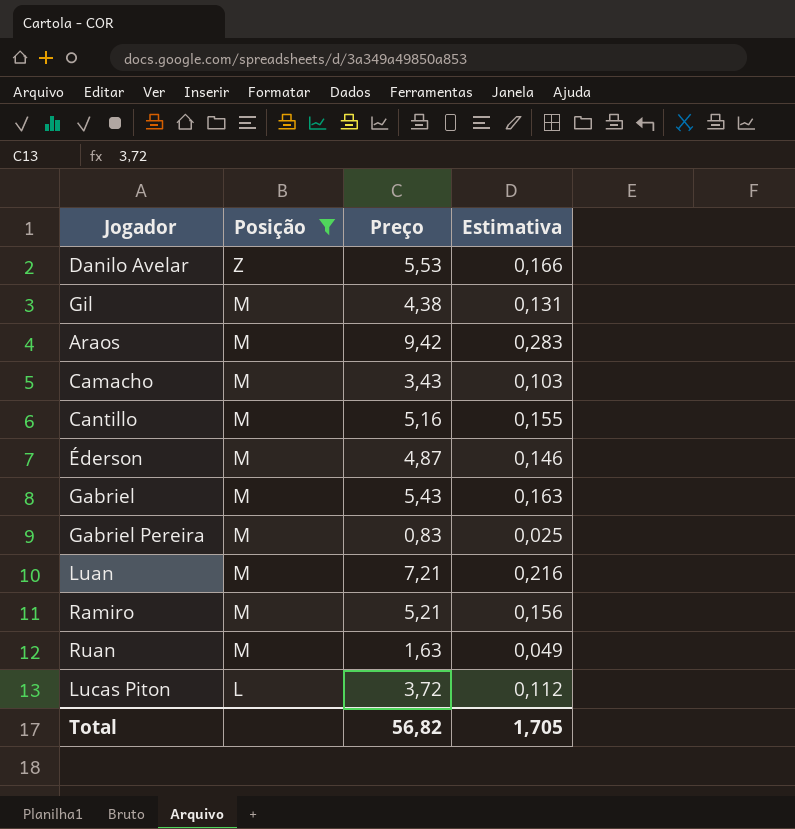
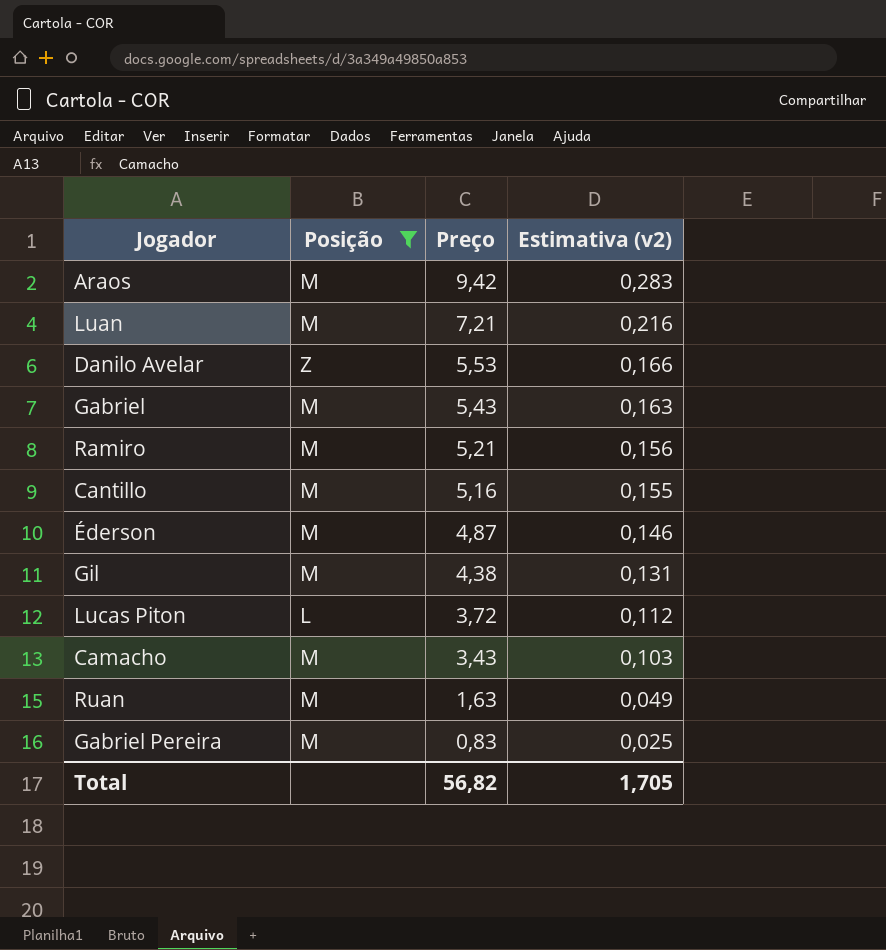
row order: Posição descending -> Preço descending
column name: Estimativa -> Estimativa (v2)

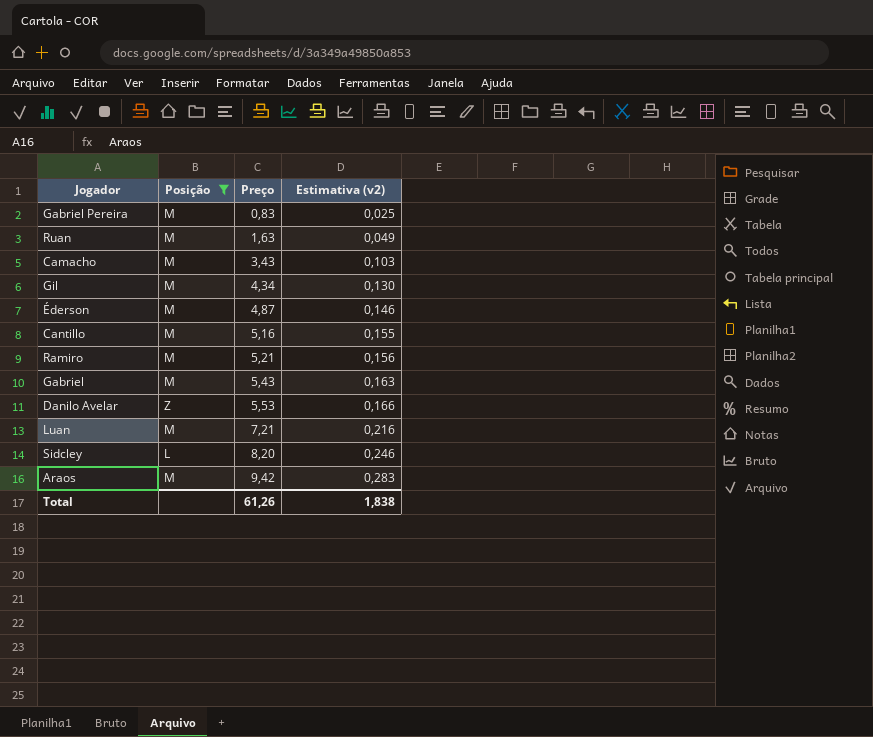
row order: Preço descending -> Preço ascending
row Lucas Piton: L | 3,72 | 0,112 -> none
Gil | Preço: 4,38 -> 4,34
Gil | Estimativa (v2): 0,131 -> 0,130
row Sidcley: none -> L | 8,20 | 0,246
Total | Preço: 56,82 -> 61,26
Total | Estimativa (v2): 1,705 -> 1,838

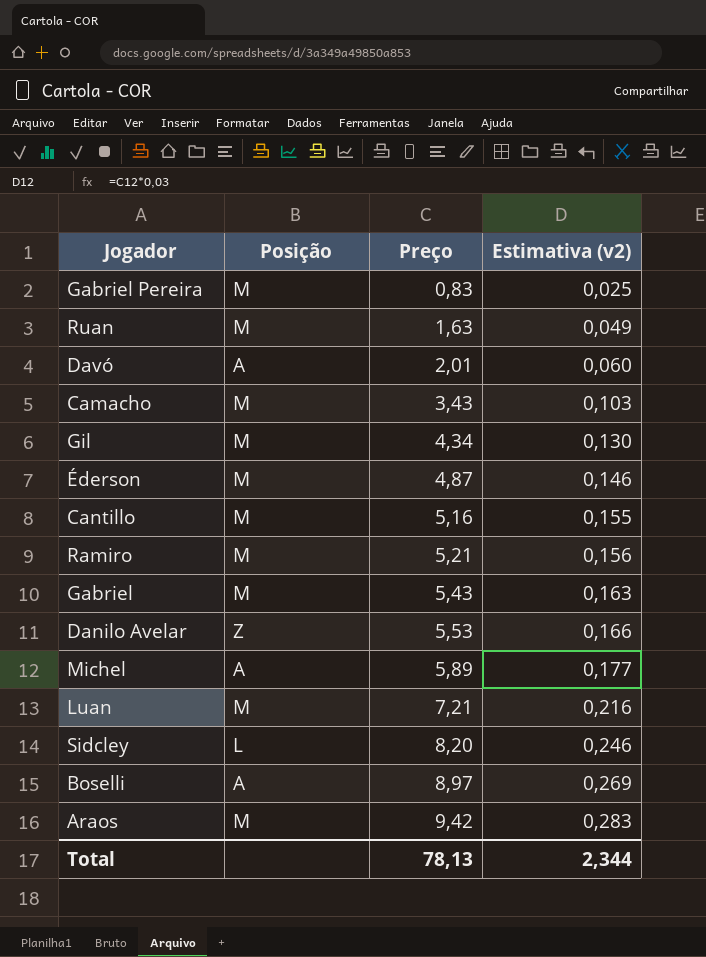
filter: Posição != A -> none
Total | Preço: 61,26 -> 78,13
Total | Estimativa (v2): 1,838 -> 2,344

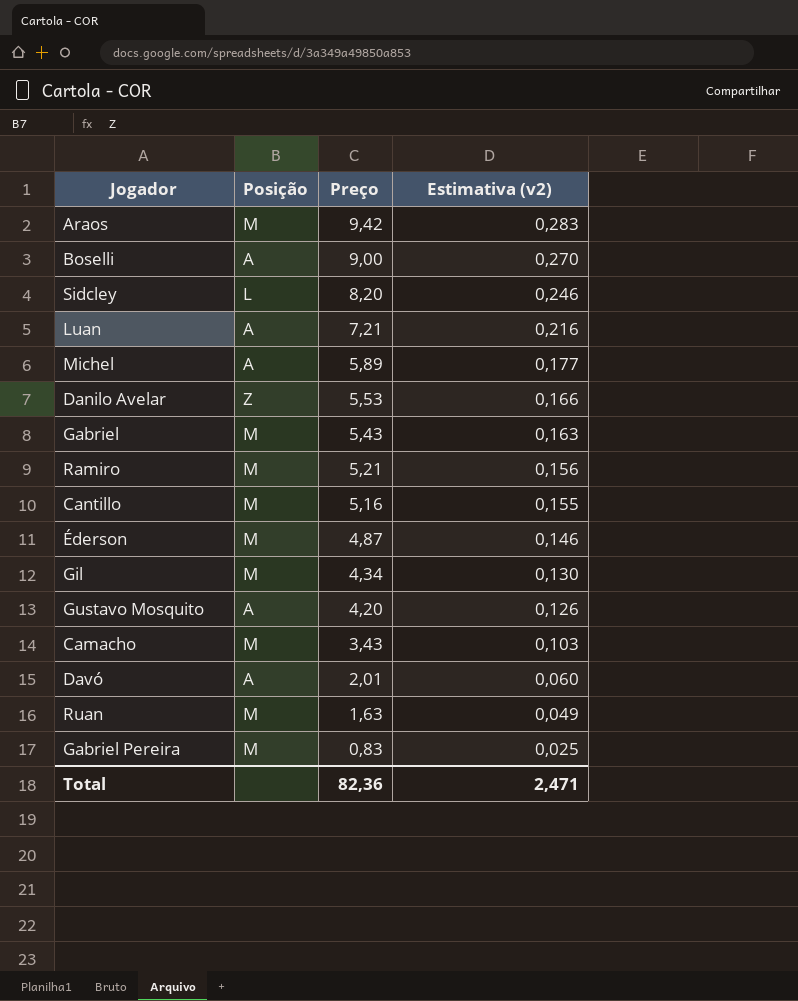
row order: Preço ascending -> Preço descending
Boselli | Preço: 8,97 -> 9,00
Boselli | Estimativa (v2): 0,269 -> 0,270
Luan | Posição: M -> A
row Gustavo Mosquito: none -> A | 4,20 | 0,126
Total | Preço: 78,13 -> 82,36
Total | Estimativa (v2): 2,344 -> 2,471

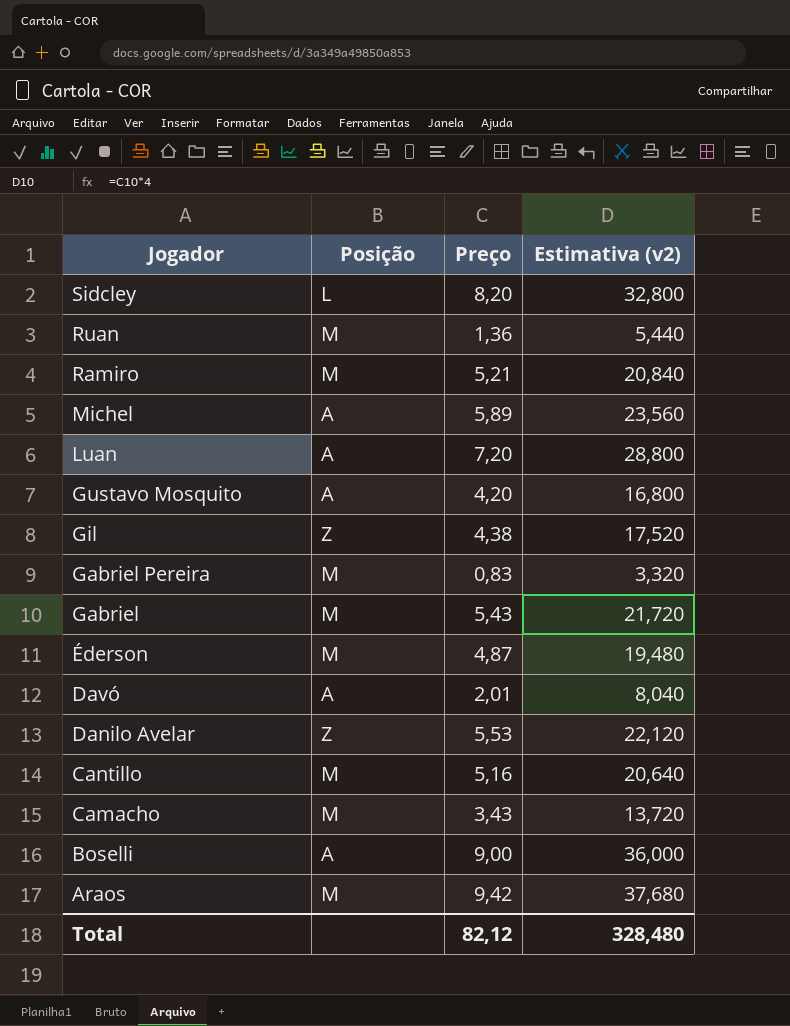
row order: Preço descending -> Jogador descending
column Estimativa (v2) | formula: [Preço] * 0,03 -> [Preço] * 4
Ruan | Preço: 1,63 -> 1,36
Luan | Preço: 7,21 -> 7,20
Gil | Posição: M -> Z
Gil | Preço: 4,34 -> 4,38
Total | Preço: 82,36 -> 82,12
Total | Estimativa (v2): 2,471 -> 328,480

